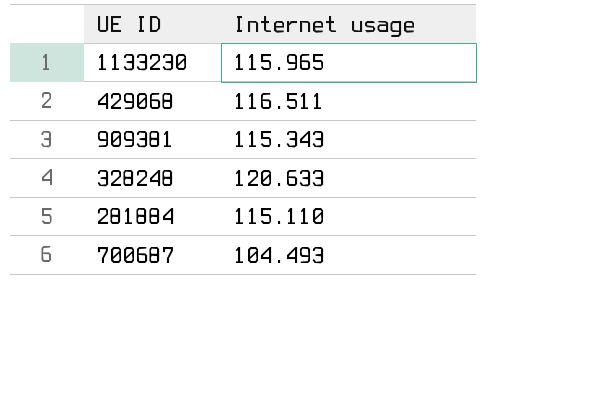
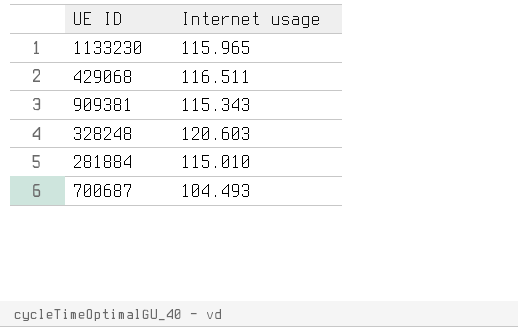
328248 | Internet usage: 120.633 -> 120.603
281884 | Internet usage: 115.110 -> 115.010

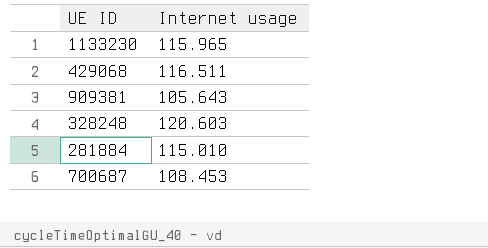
909381 | Internet usage: 115.343 -> 105.643
700687 | Internet usage: 104.493 -> 108.453

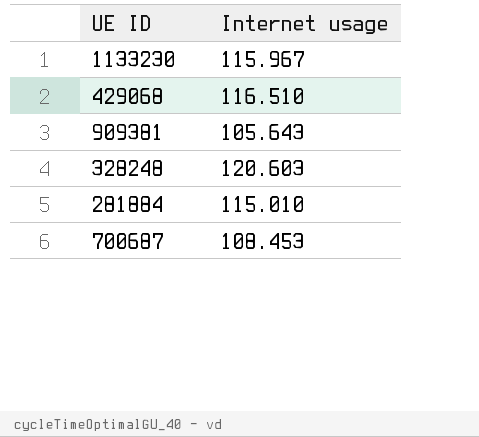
1133230 | Internet usage: 115.965 -> 115.967
429068 | Internet usage: 116.511 -> 116.510

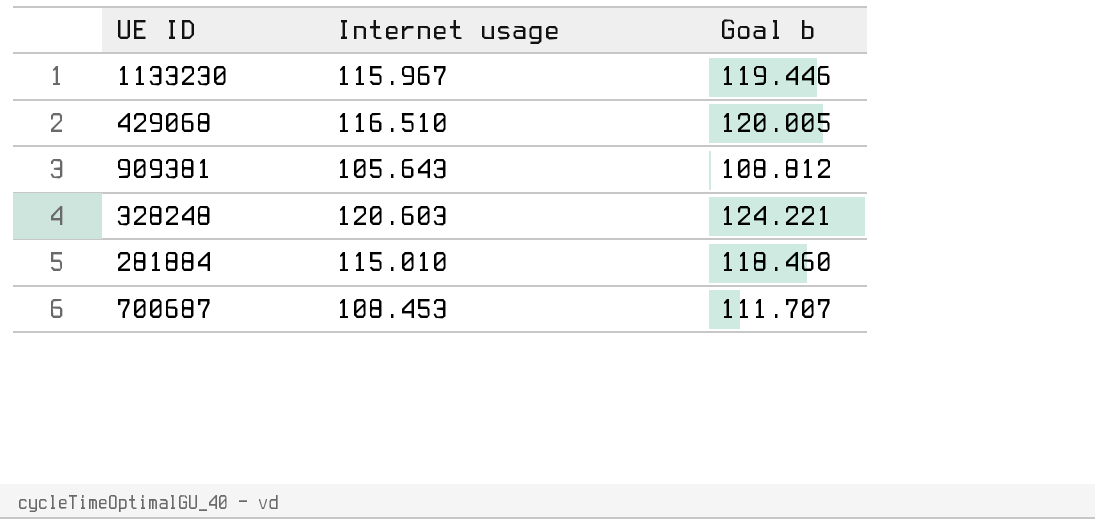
column Goal b | formula: none -> [Internet usage] * 1.03

